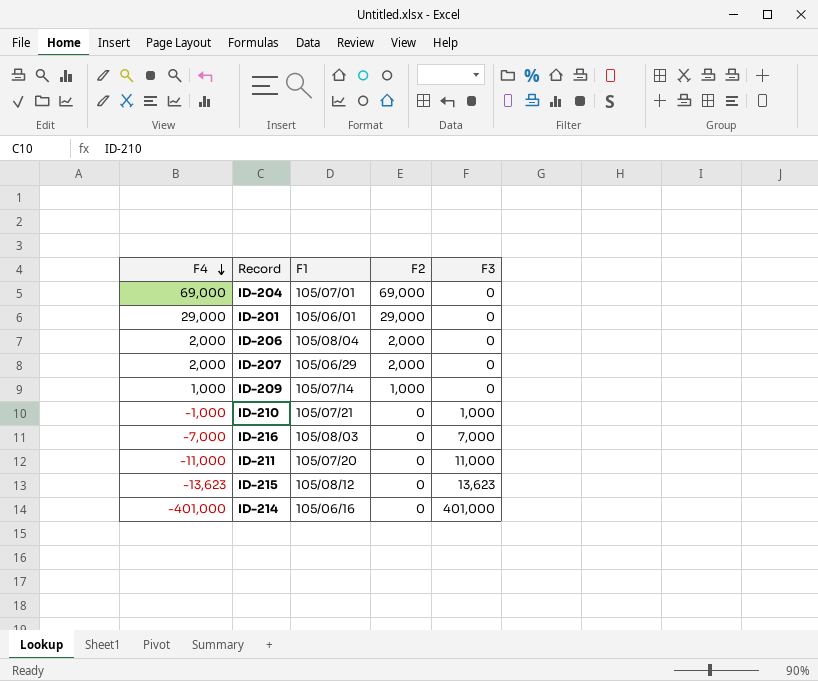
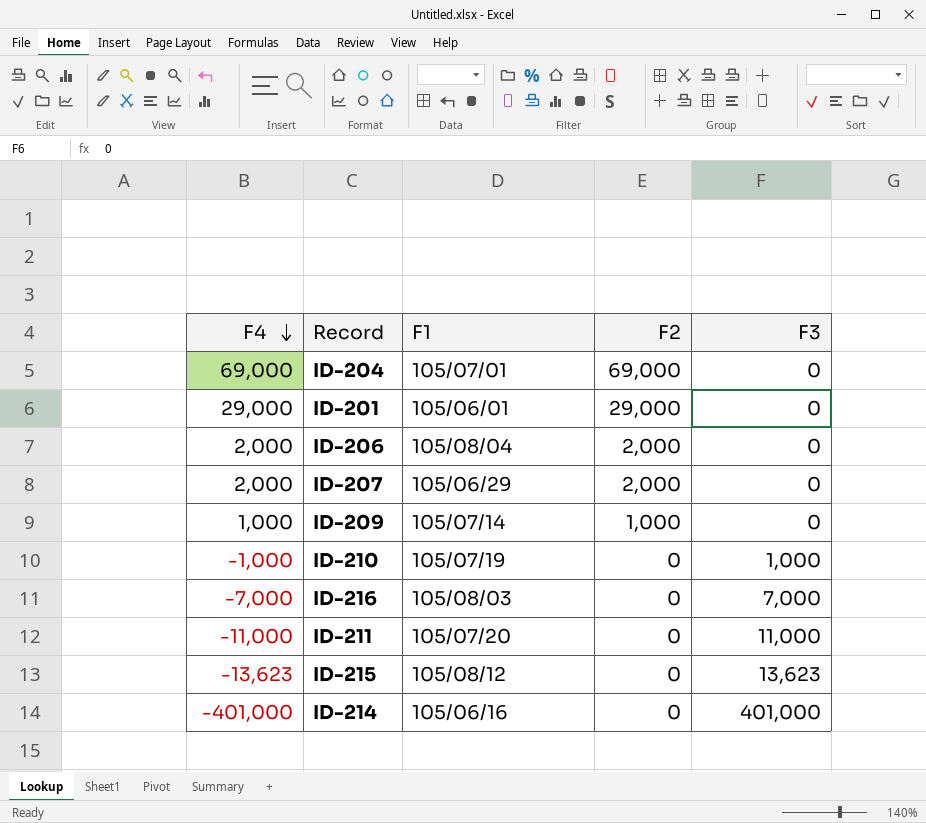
ID-210 | F1: 105/07/21 -> 105/07/19

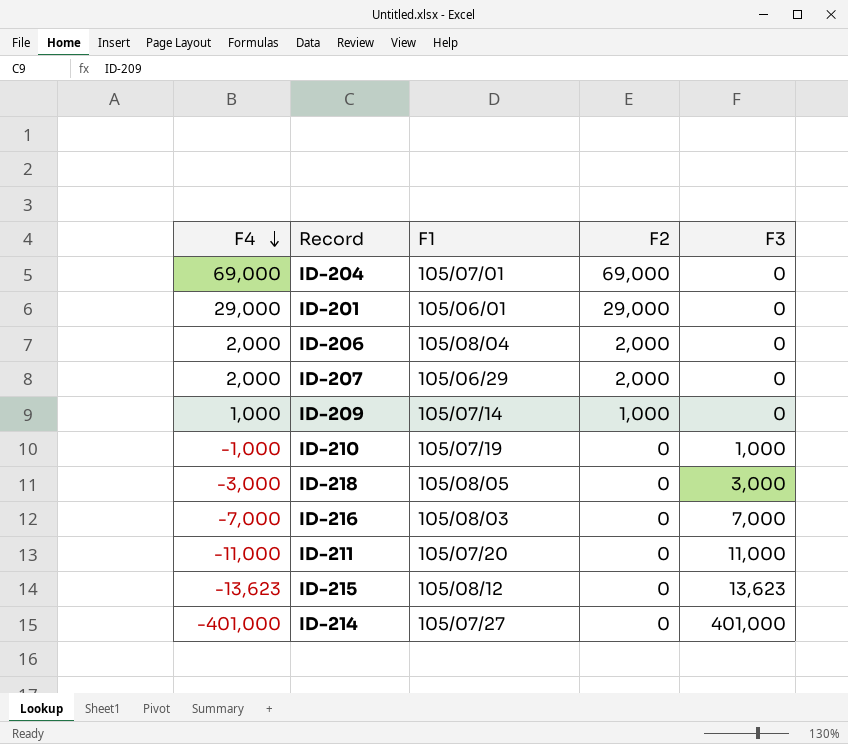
row ID-218: none -> -3,000 | 105/08/05 | 0 | 3,000
ID-214 | F1: 105/06/16 -> 105/07/27

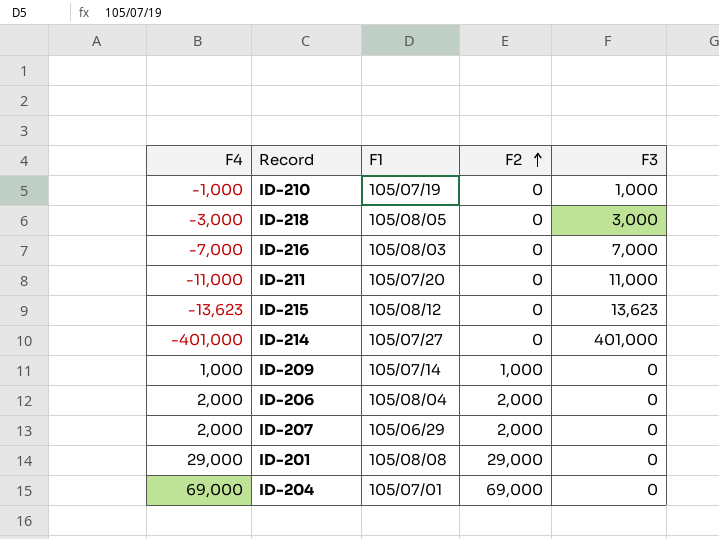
row order: F4 descending -> F2 ascending
ID-201 | F1: 105/06/01 -> 105/08/08

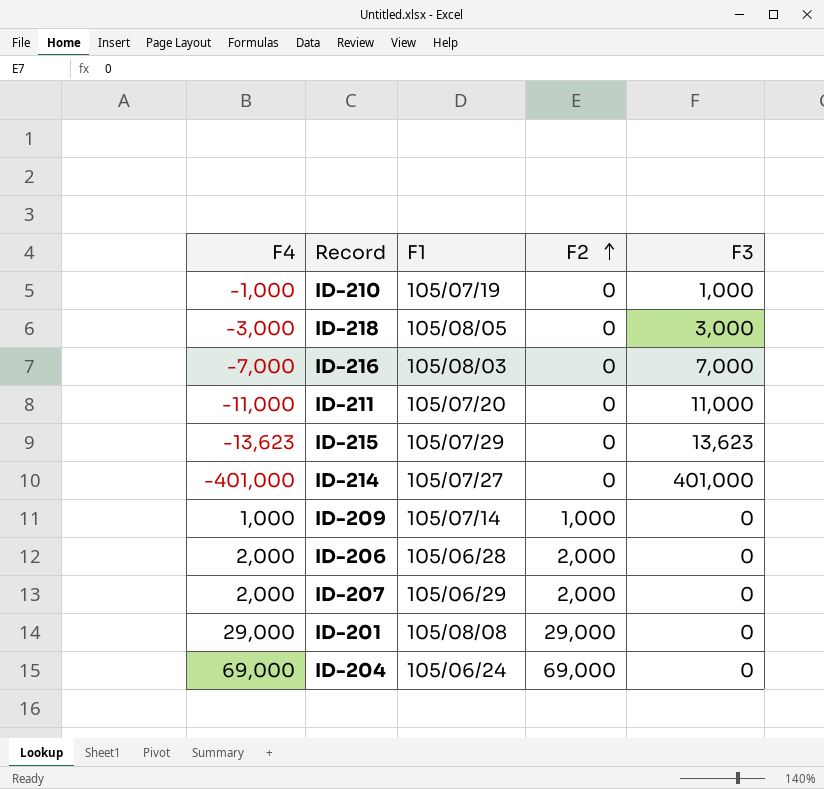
ID-215 | F1: 105/08/12 -> 105/07/29
ID-206 | F1: 105/08/04 -> 105/06/28
ID-204 | F1: 105/07/01 -> 105/06/24

